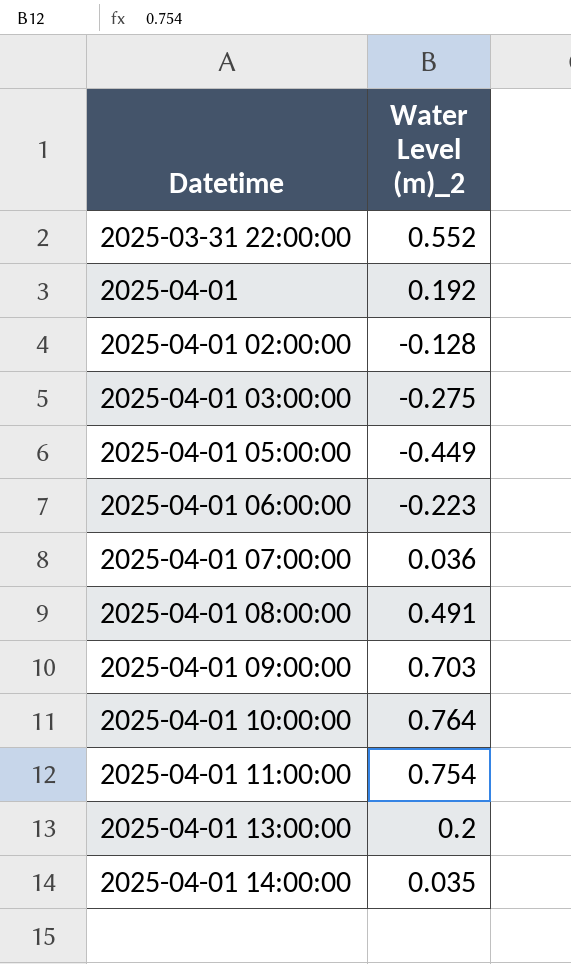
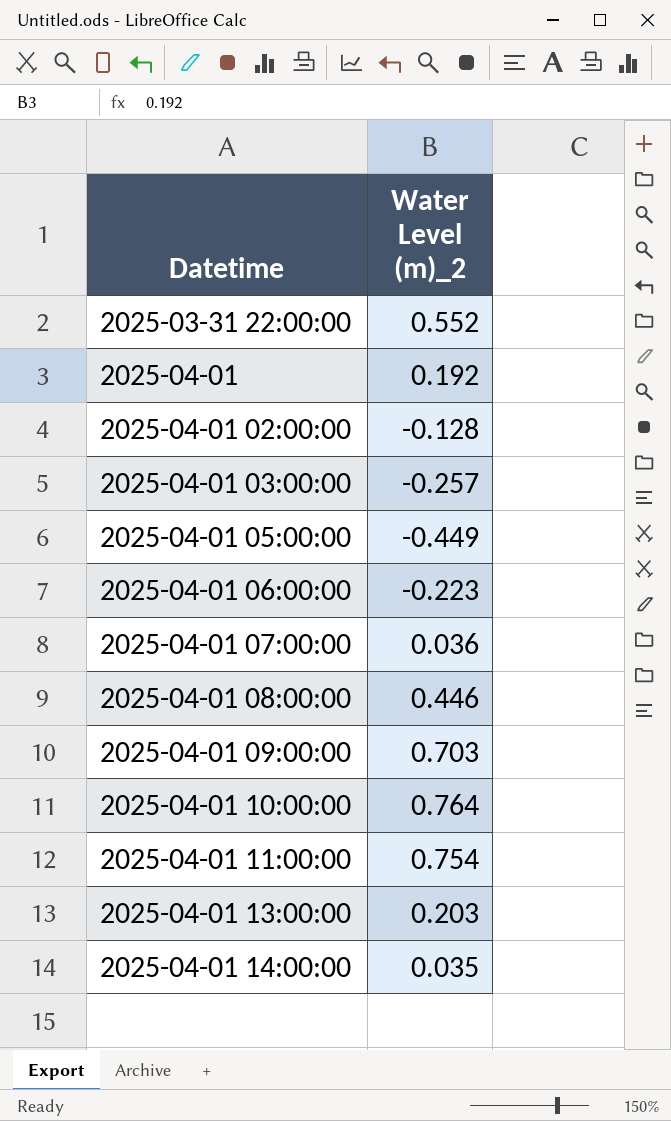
2025-04-01 03:00:00 | Water Level (m)_2: -0.275 -> -0.257
2025-04-01 08:00:00 | Water Level (m)_2: 0.491 -> 0.446
2025-04-01 13:00:00 | Water Level (m)_2: 0.2 -> 0.203

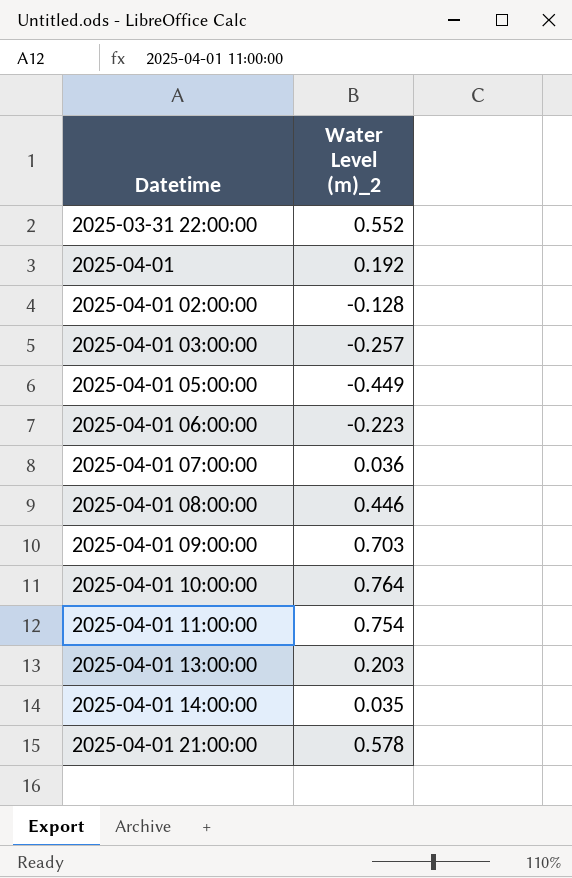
row 2025-04-01 21:00:00: none -> 0.578

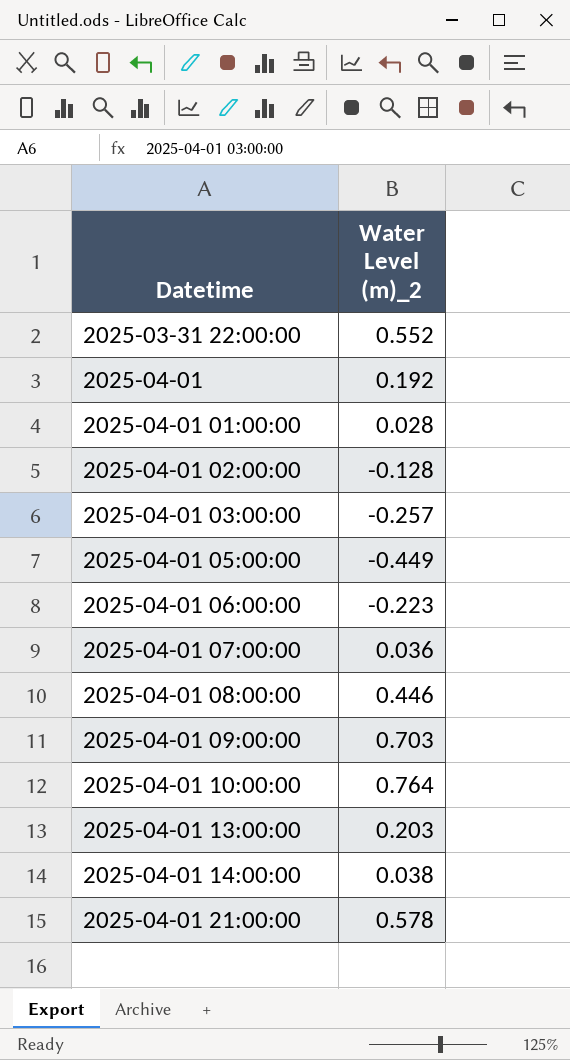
row 2025-04-01 11:00:00: 0.754 -> none
row 2025-04-01 01:00:00: none -> 0.028
2025-04-01 14:00:00 | Water Level (m)_2: 0.035 -> 0.038

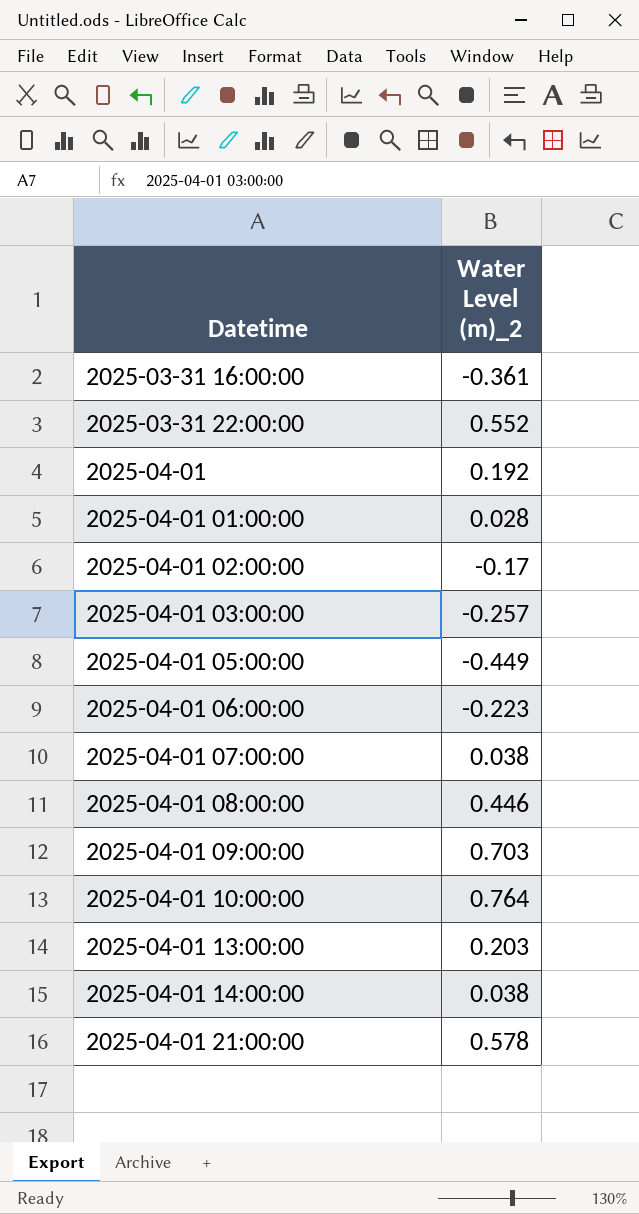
row 2025-03-31 16:00:00: none -> -0.361
2025-04-01 02:00:00 | Water Level (m)_2: -0.128 -> -0.17
2025-04-01 07:00:00 | Water Level (m)_2: 0.036 -> 0.038

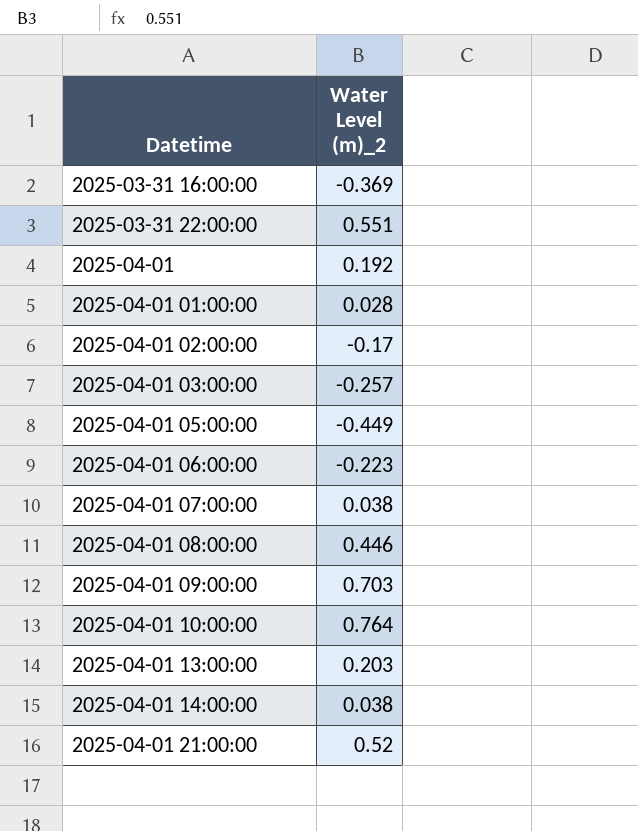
2025-03-31 16:00:00 | Water Level (m)_2: -0.361 -> -0.369
2025-03-31 22:00:00 | Water Level (m)_2: 0.552 -> 0.551
2025-04-01 21:00:00 | Water Level (m)_2: 0.578 -> 0.52

